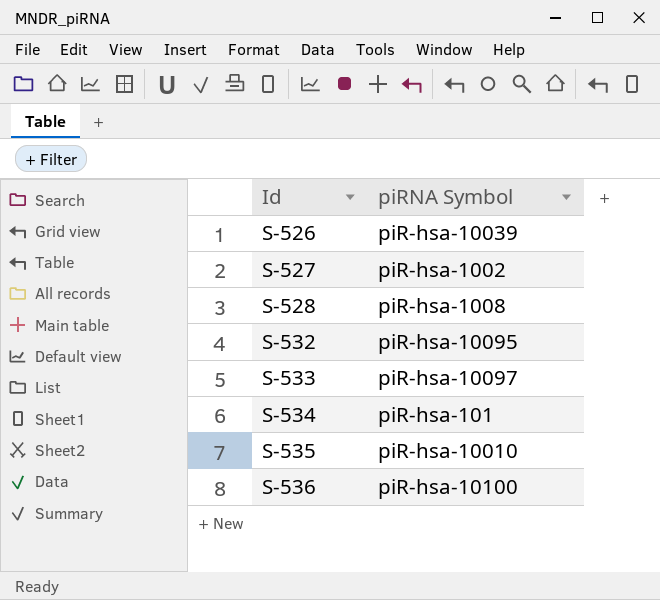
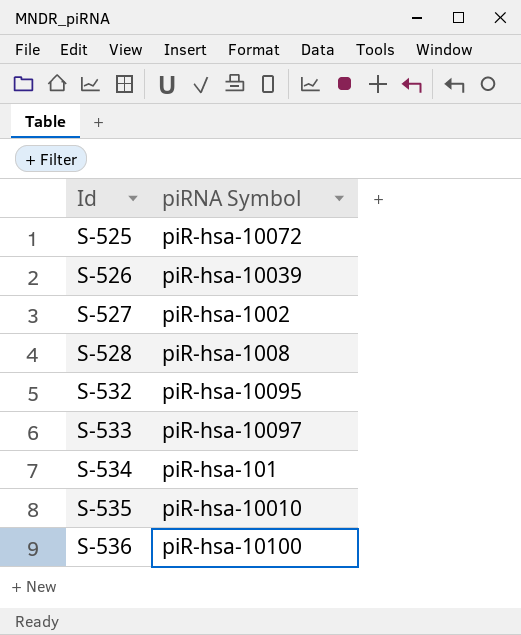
row S-525: none -> piR-hsa-10072

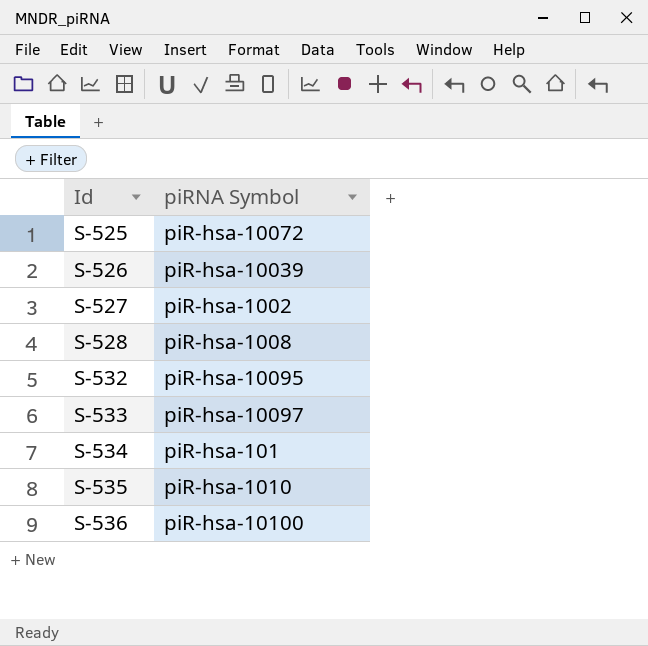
S-535 | piRNA Symbol: piR-hsa-10010 -> piR-hsa-1010

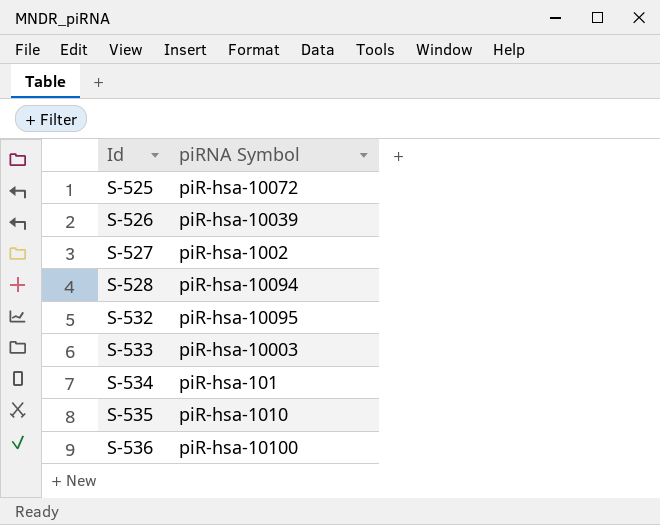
S-528 | piRNA Symbol: piR-hsa-1008 -> piR-hsa-10094
S-533 | piRNA Symbol: piR-hsa-10097 -> piR-hsa-10003

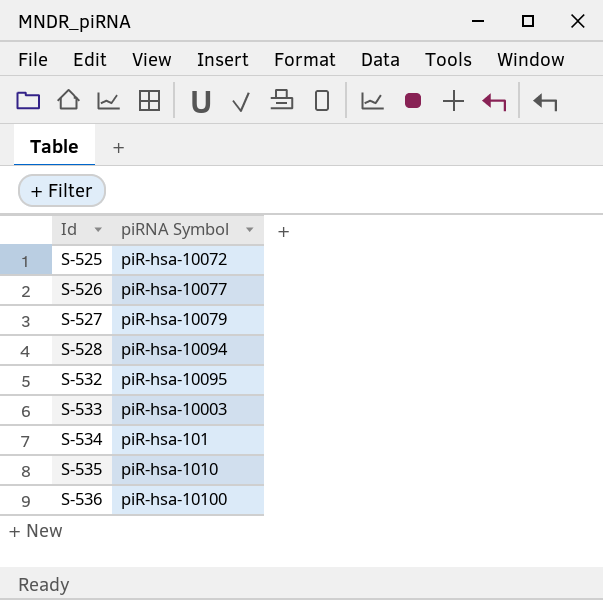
S-526 | piRNA Symbol: piR-hsa-10039 -> piR-hsa-10077
S-527 | piRNA Symbol: piR-hsa-1002 -> piR-hsa-10079

